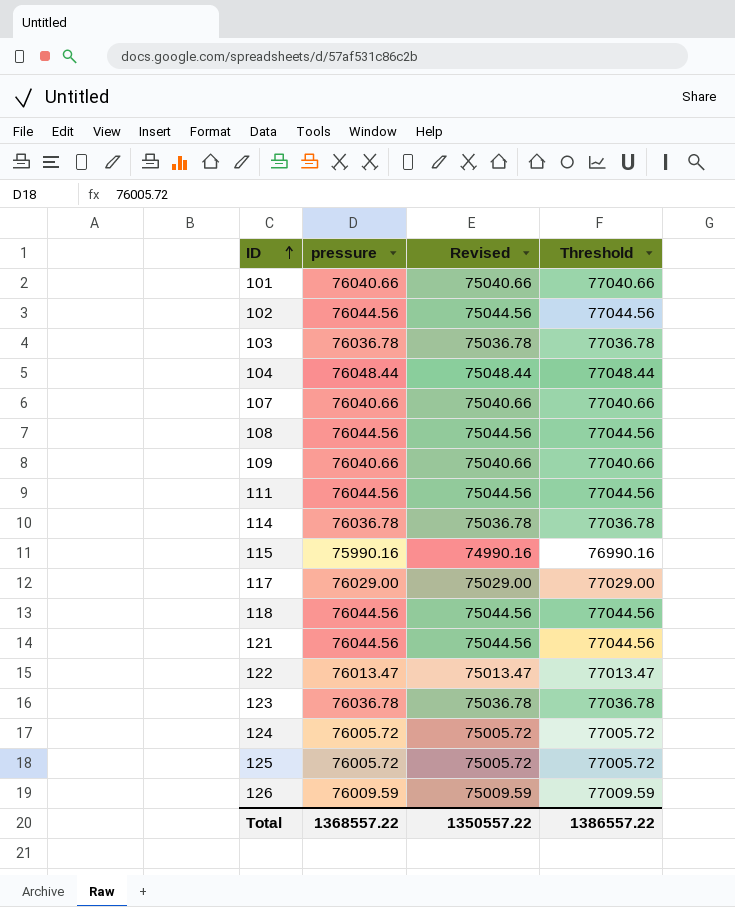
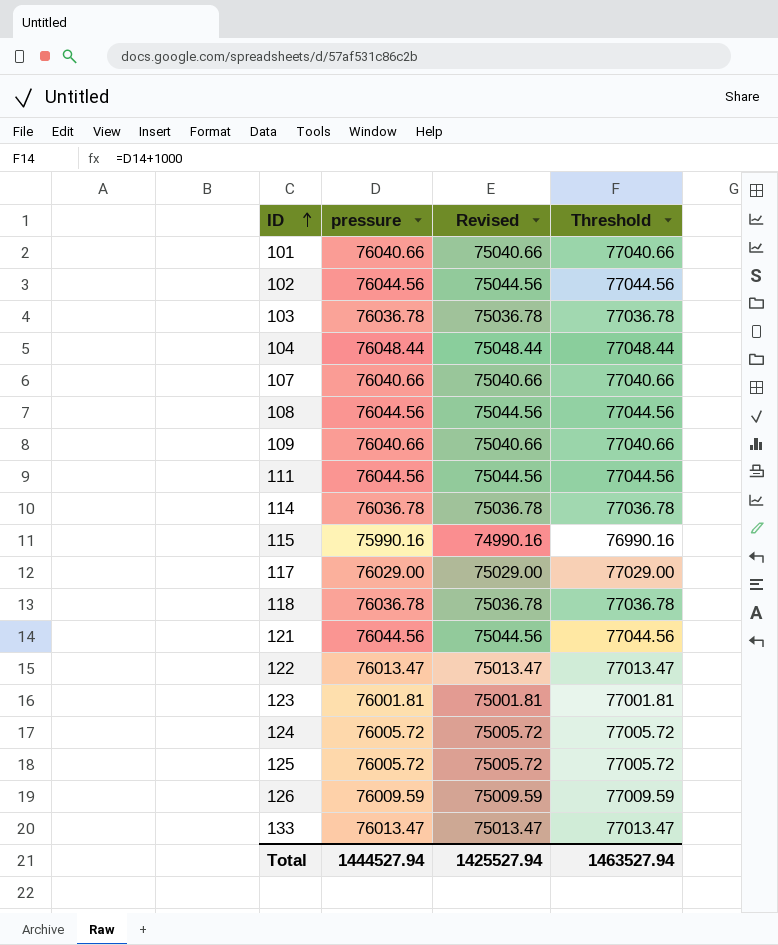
118 | pressure: 76044.56 -> 76036.78
118 | Revised: 75044.56 -> 75036.78
118 | Threshold: 77044.56 -> 77036.78
123 | pressure: 76036.78 -> 76001.81
123 | Revised: 75036.78 -> 75001.81
123 | Threshold: 77036.78 -> 77001.81
row 133: none -> 76013.47 | 75013.47 | 77013.47
Total | pressure: 1368557.22 -> 1444527.94
Total | Revised: 1350557.22 -> 1425527.94
Total | Threshold: 1386557.22 -> 1463527.94

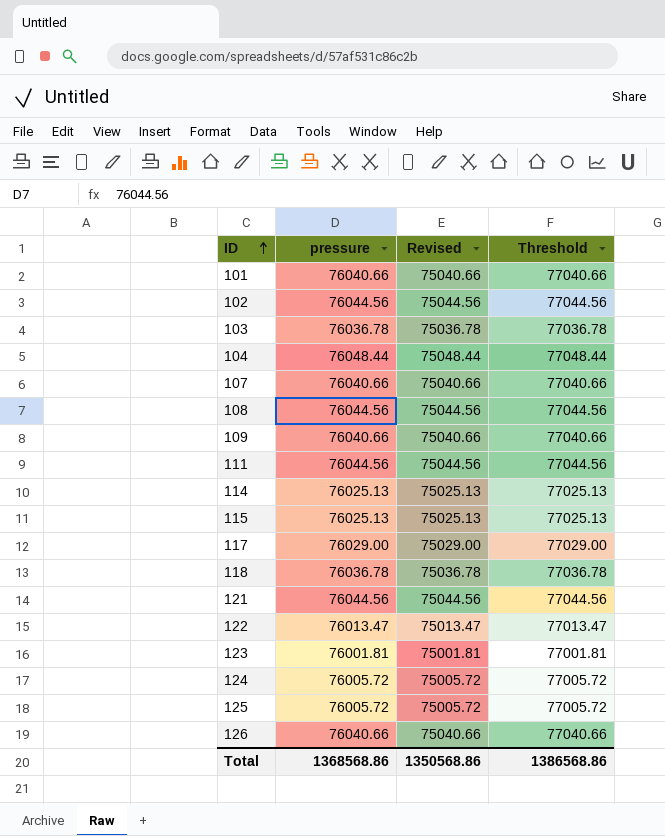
row 133: 76013.47 | 75013.47 | 77013.47 -> none
114 | pressure: 76036.78 -> 76025.13
114 | Revised: 75036.78 -> 75025.13
114 | Threshold: 77036.78 -> 77025.13
115 | pressure: 75990.16 -> 76025.13
115 | Revised: 74990.16 -> 75025.13
115 | Threshold: 76990.16 -> 77025.13
126 | pressure: 76009.59 -> 76040.66
126 | Revised: 75009.59 -> 75040.66
126 | Threshold: 77009.59 -> 77040.66
Total | pressure: 1444527.94 -> 1368568.86
Total | Revised: 1425527.94 -> 1350568.86
Total | Threshold: 1463527.94 -> 1386568.86

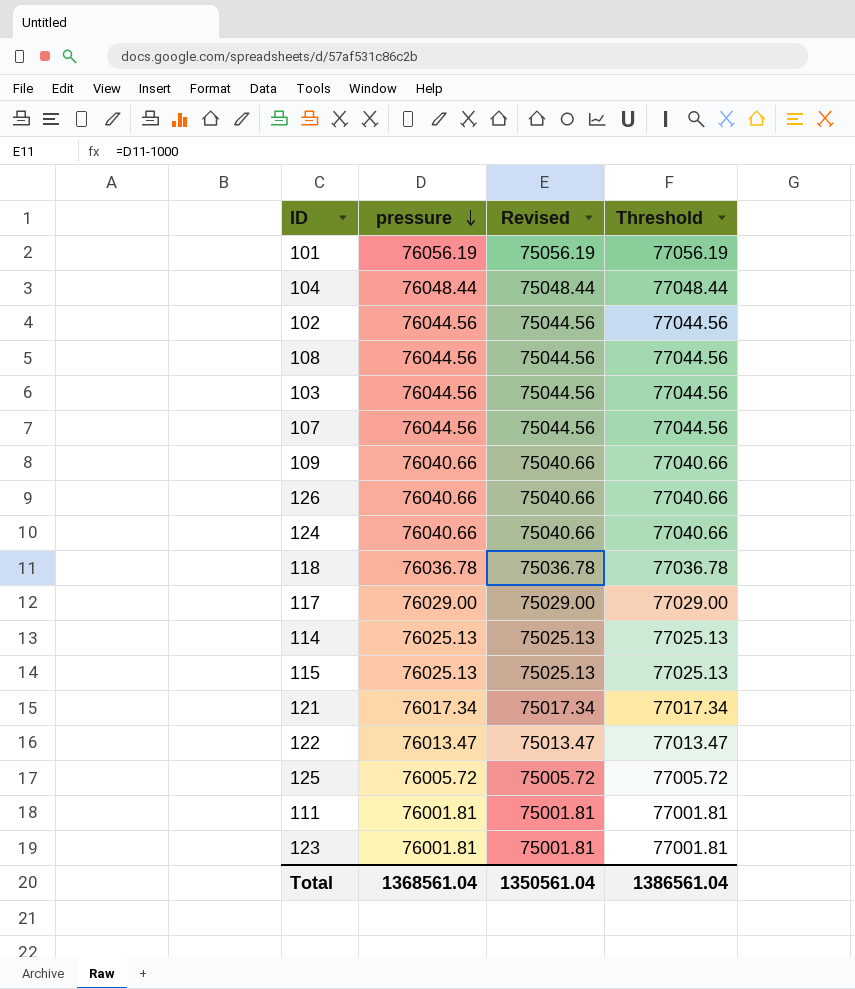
row order: ID ascending -> pressure descending
101 | pressure: 76040.66 -> 76056.19
101 | Revised: 75040.66 -> 75056.19
101 | Threshold: 77040.66 -> 77056.19
103 | pressure: 76036.78 -> 76044.56
103 | Revised: 75036.78 -> 75044.56
103 | Threshold: 77036.78 -> 77044.56
107 | pressure: 76040.66 -> 76044.56
107 | Revised: 75040.66 -> 75044.56
107 | Threshold: 77040.66 -> 77044.56
124 | pressure: 76005.72 -> 76040.66
124 | Revised: 75005.72 -> 75040.66
124 | Threshold: 77005.72 -> 77040.66
121 | pressure: 76044.56 -> 76017.34
121 | Revised: 75044.56 -> 75017.34
121 | Threshold: 77044.56 -> 77017.34
111 | pressure: 76044.56 -> 76001.81
111 | Revised: 75044.56 -> 75001.81
111 | Threshold: 77044.56 -> 77001.81
Total | pressure: 1368568.86 -> 1368561.04
Total | Revised: 1350568.86 -> 1350561.04
Total | Threshold: 1386568.86 -> 1386561.04

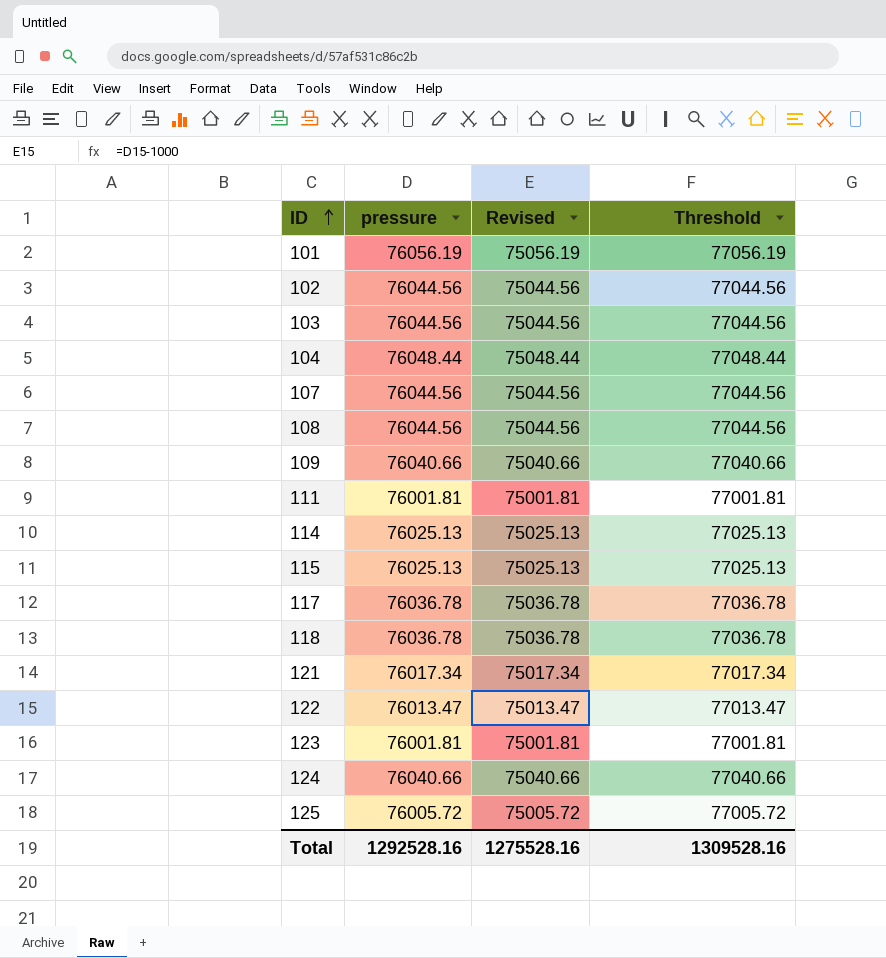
row order: pressure descending -> ID ascending
row 126: 76040.66 | 75040.66 | 77040.66 -> none
117 | pressure: 76029.00 -> 76036.78
117 | Revised: 75029.00 -> 75036.78
117 | Threshold: 77029.00 -> 77036.78
Total | pressure: 1368561.04 -> 1292528.16
Total | Revised: 1350561.04 -> 1275528.16
Total | Threshold: 1386561.04 -> 1309528.16

